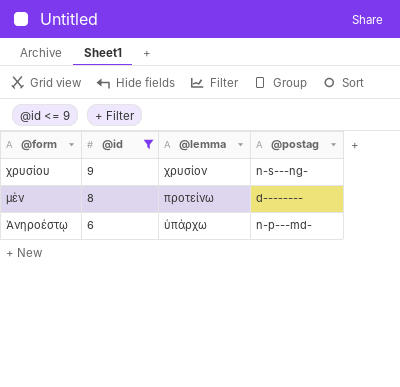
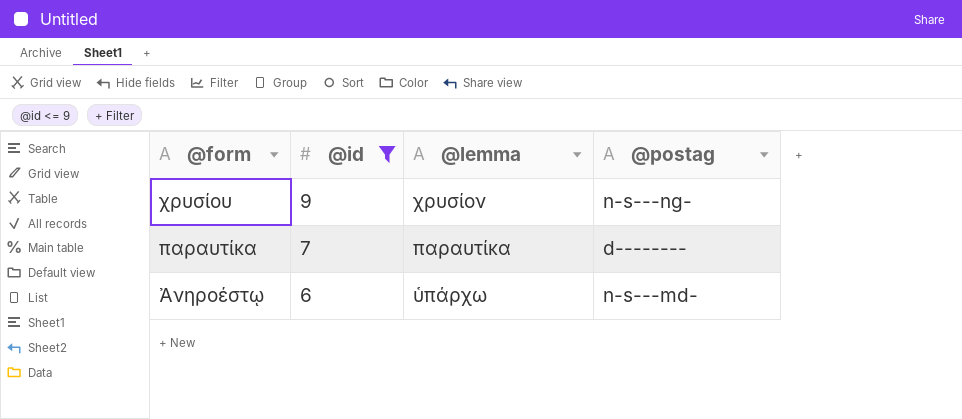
row μὲν: 8 | προτείνω | d-------- -> none
row παραυτίκα: none -> 7 | παραυτίκα | d--------
Ἀνηροέστῳ | @postag: n-p---md- -> n-s---md-

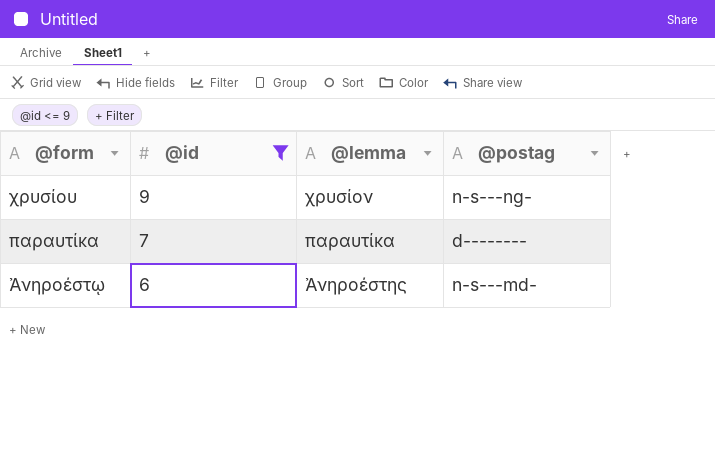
Ἀνηροέστῳ | @lemma: ὑπάρχω -> Ἀνηροέστης

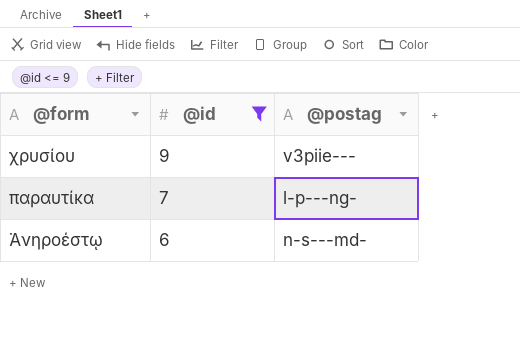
column @lemma | position: 3 -> none
χρυσίου | @postag: n-s---ng- -> v3piie---
παραυτίκα | @postag: d-------- -> l-p---ng-

